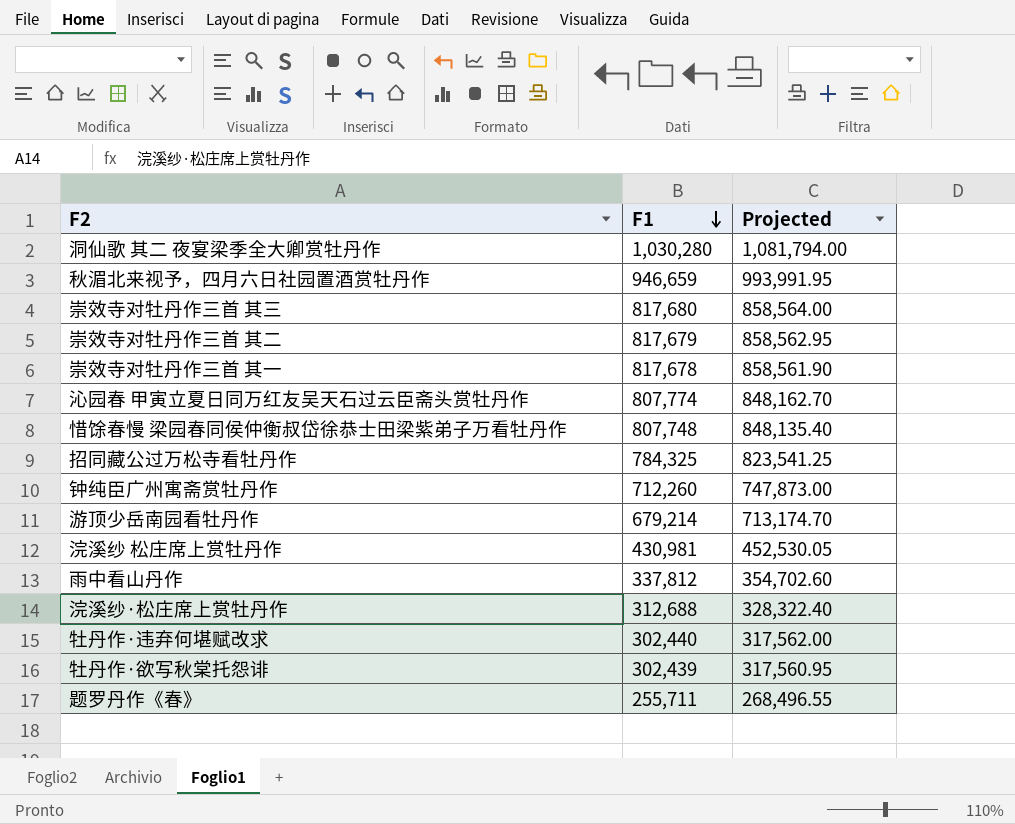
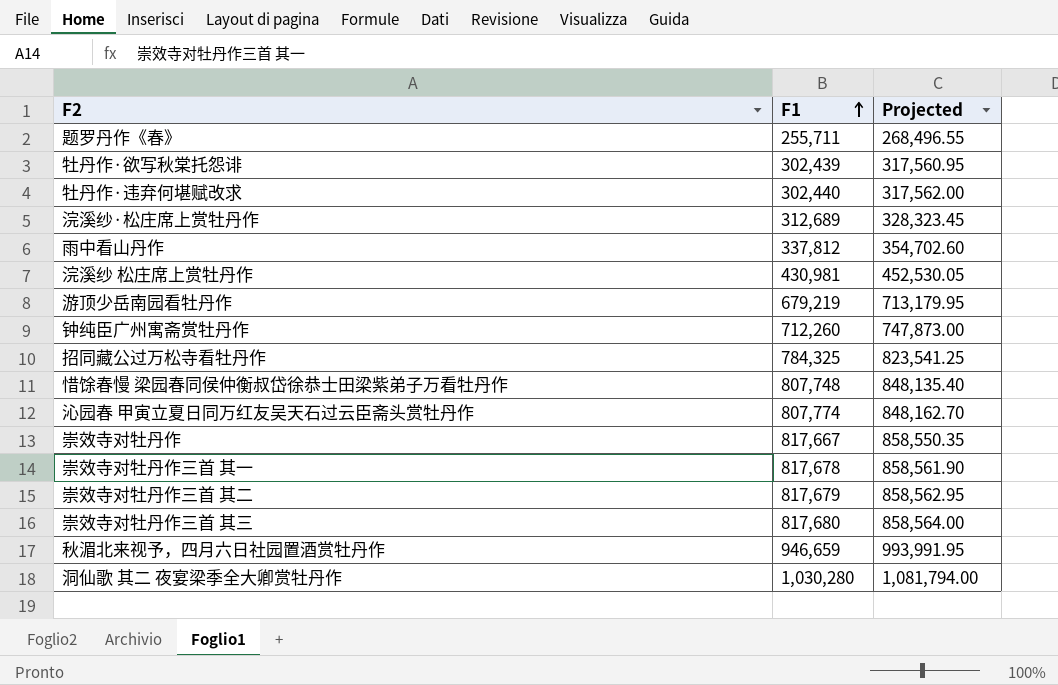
row order: F1 descending -> F1 ascending
浣溪纱·松庄席上赏牡丹作 | F1: 312,688 -> 312,689
浣溪纱·松庄席上赏牡丹作 | Projected: 328,322.40 -> 328,323.45
游顶少岳南园看牡丹作 | F1: 679,214 -> 679,219
游顶少岳南园看牡丹作 | Projected: 713,174.70 -> 713,179.95
row 崇效寺对牡丹作: none -> 817,667 | 858,550.35

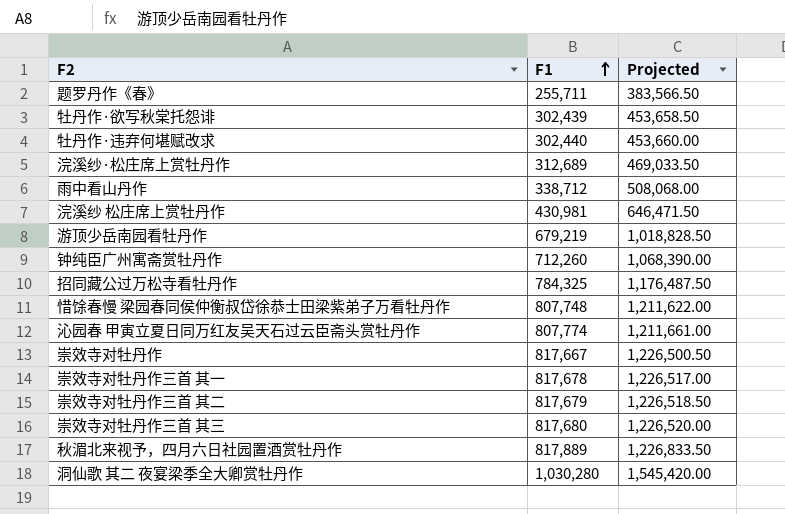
column Projected | formula: [F1] * 1.05 -> [F1] * 1.5
雨中看山丹作 | F1: 337,812 -> 338,712
秋湄北来视予，四月六日社园置酒赏牡丹作 | F1: 946,659 -> 817,889

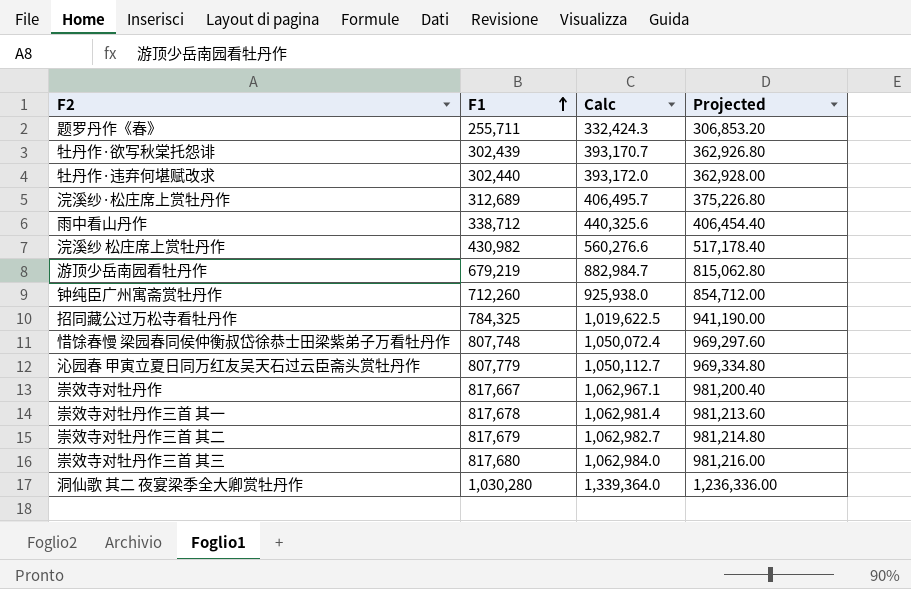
column Calc | formula: none -> [F1] * 1.3
column Projected | formula: [F1] * 1.5 -> [F1] * 1.2
row 秋湄北来视予，四月六日社园置酒赏牡丹作: 817,889 | 1,226,833.50 -> none
浣溪纱 松庄席上赏牡丹作 | F1: 430,981 -> 430,982
沁园春 甲寅立夏日同万红友吴天石过云臣斋头赏牡丹作 | F1: 807,774 -> 807,779

